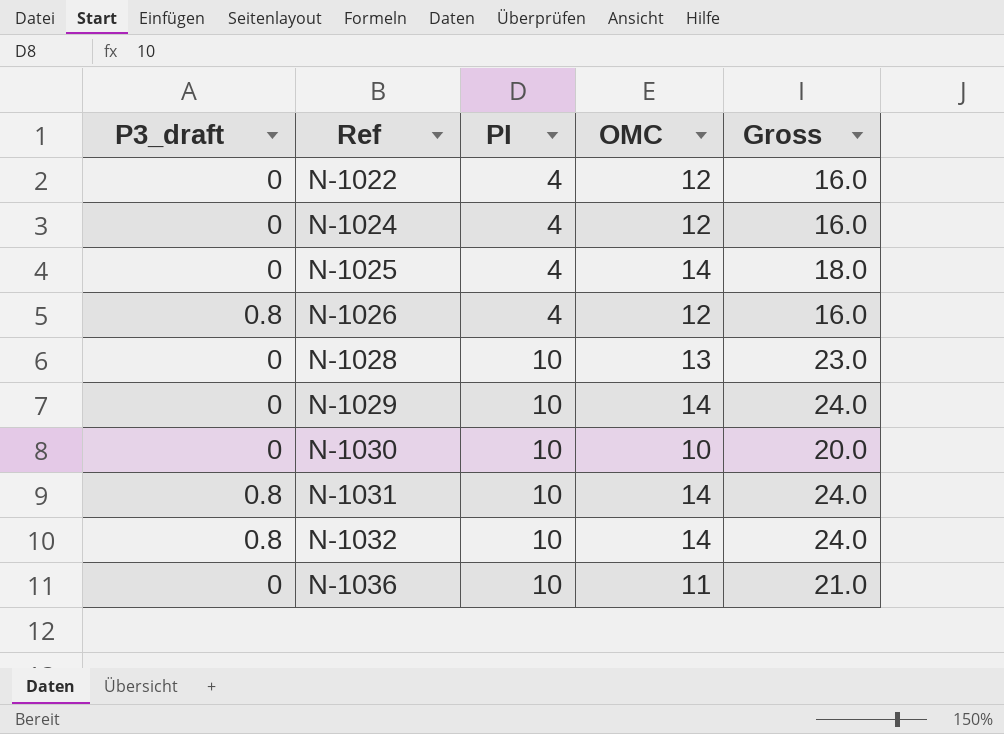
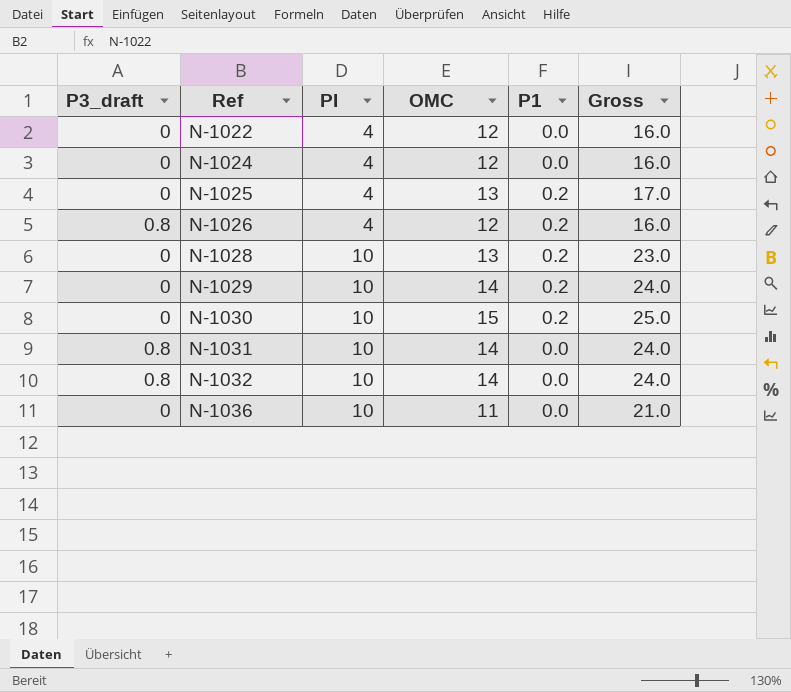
column P1 | position: none -> 5
N-1025 | OMC: 14 -> 13
N-1025 | Gross: 18.0 -> 17.0
N-1030 | OMC: 10 -> 15
N-1030 | Gross: 20.0 -> 25.0

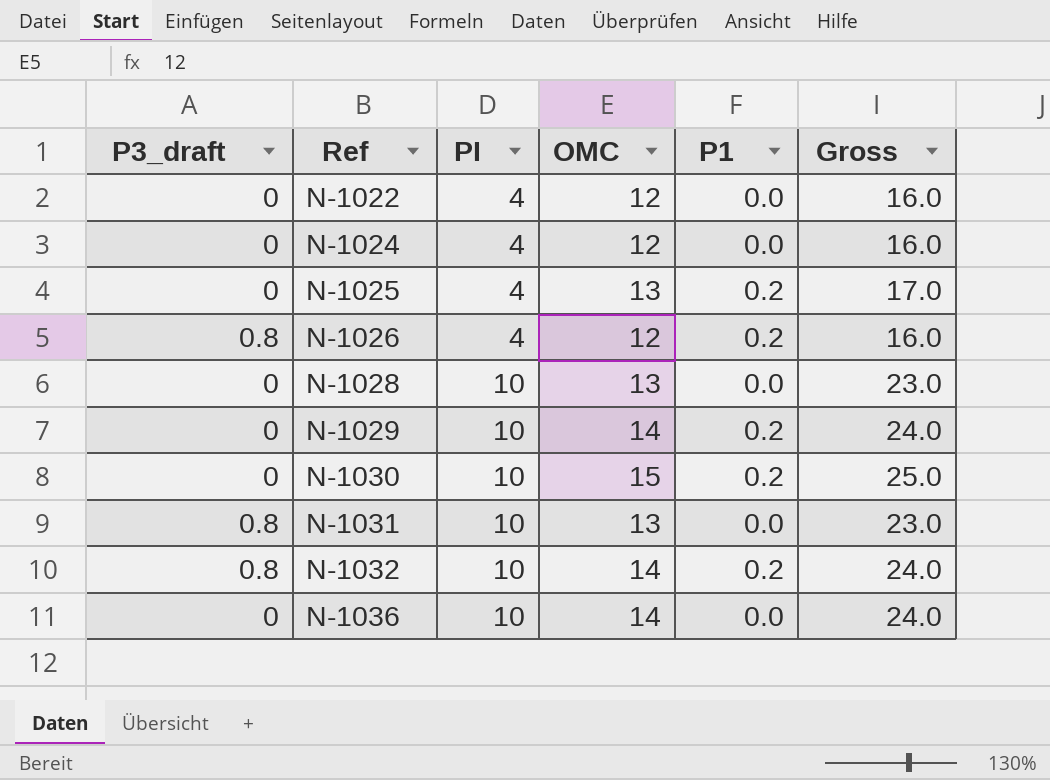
N-1028 | P1: 0.2 -> 0.0
N-1031 | OMC: 14 -> 13
N-1031 | Gross: 24.0 -> 23.0
N-1032 | P1: 0.0 -> 0.2
N-1036 | OMC: 11 -> 14
N-1036 | Gross: 21.0 -> 24.0

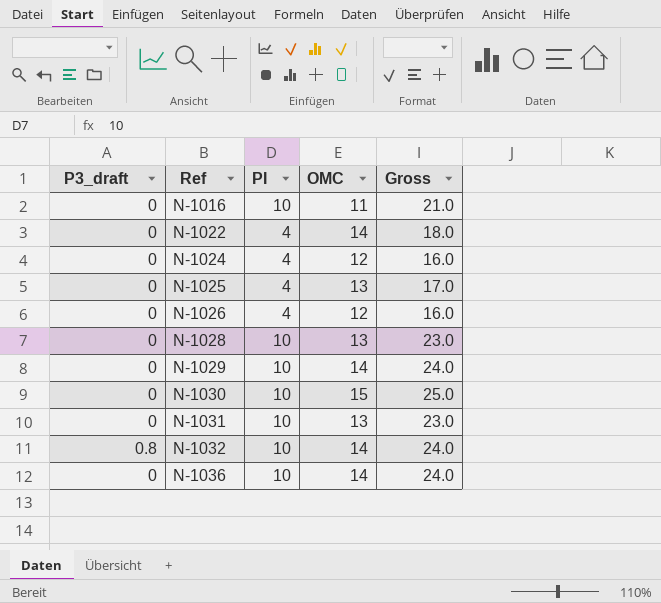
column P1 | position: 5 -> none
row N-1016: none -> 0 | 10 | 11 | 21.0
N-1022 | OMC: 12 -> 14
N-1022 | Gross: 16.0 -> 18.0
N-1026 | P3_draft: 0.8 -> 0
N-1031 | P3_draft: 0.8 -> 0

